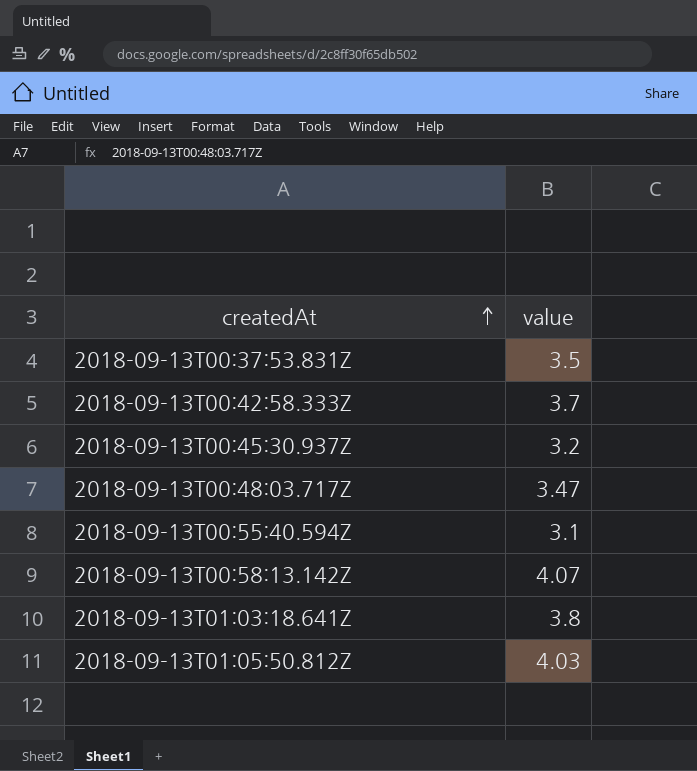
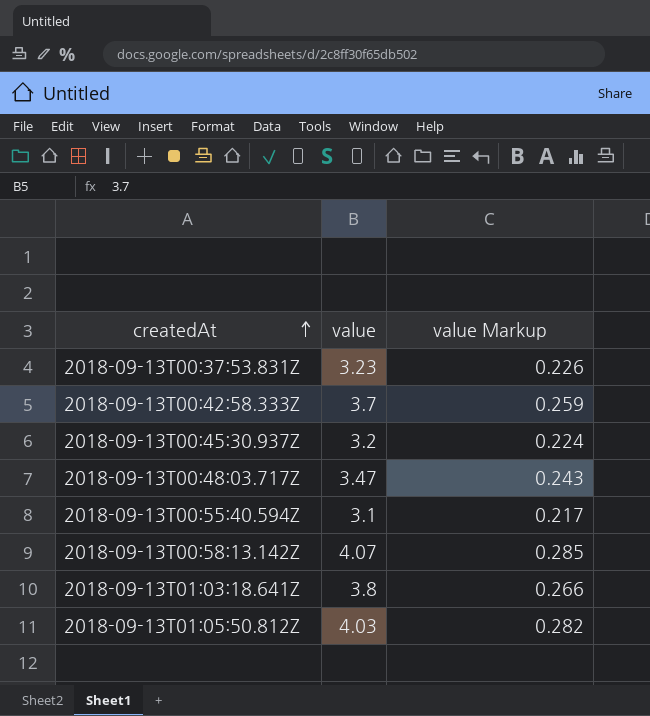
column value Markup | formula: none -> [value] * 0.07
2018-09-13T00:37:53.831Z | value: 3.5 -> 3.23

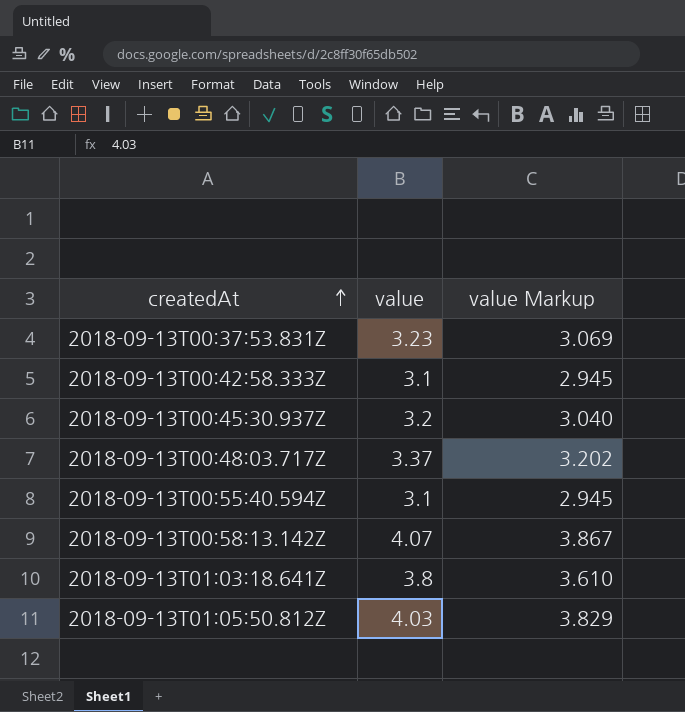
column value Markup | formula: [value] * 0.07 -> [value] * 0.95
2018-09-13T00:42:58.333Z | value: 3.7 -> 3.1
2018-09-13T00:48:03.717Z | value: 3.47 -> 3.37

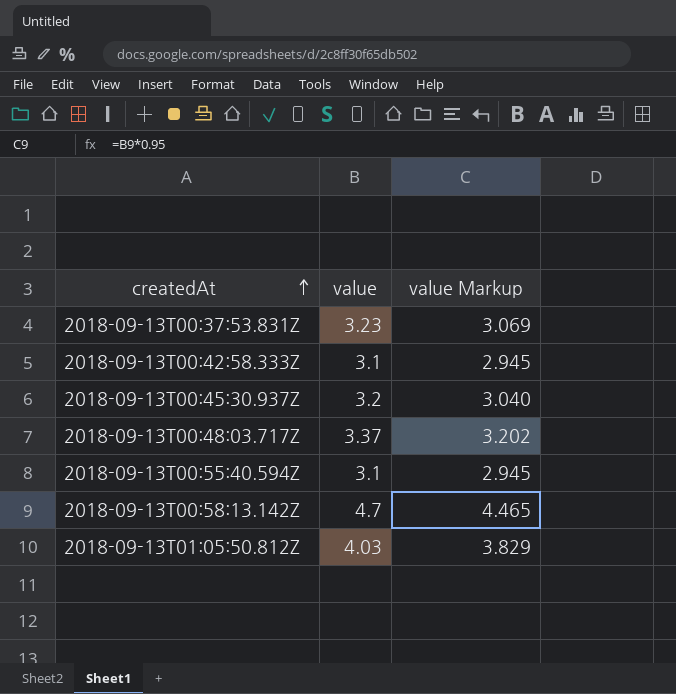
row 2018-09-13T01:03:18.641Z: 3.8 | 3.610 -> none
2018-09-13T00:58:13.142Z | value: 4.07 -> 4.7
2018-09-13T00:58:13.142Z | value Markup: 3.867 -> 4.465

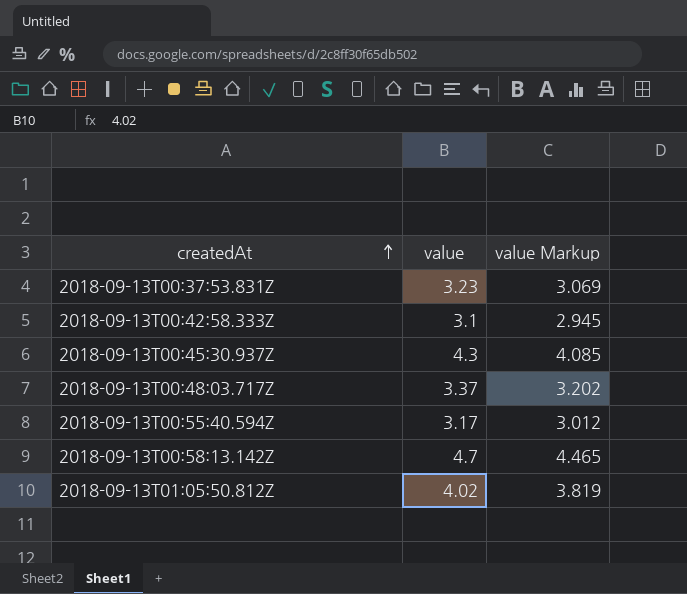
2018-09-13T00:45:30.937Z | value: 3.2 -> 4.3
2018-09-13T00:45:30.937Z | value Markup: 3.040 -> 4.085
2018-09-13T00:55:40.594Z | value: 3.1 -> 3.17
2018-09-13T00:55:40.594Z | value Markup: 2.945 -> 3.012
2018-09-13T01:05:50.812Z | value: 4.03 -> 4.02
2018-09-13T01:05:50.812Z | value Markup: 3.829 -> 3.819

